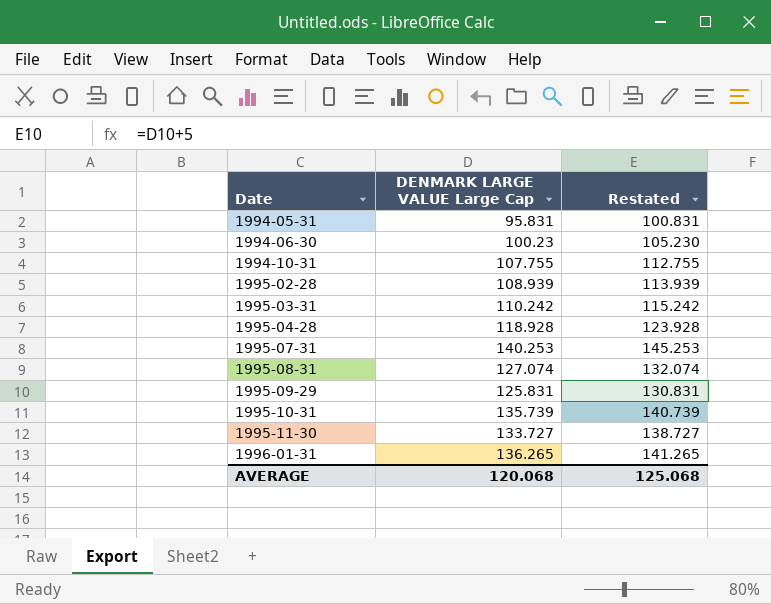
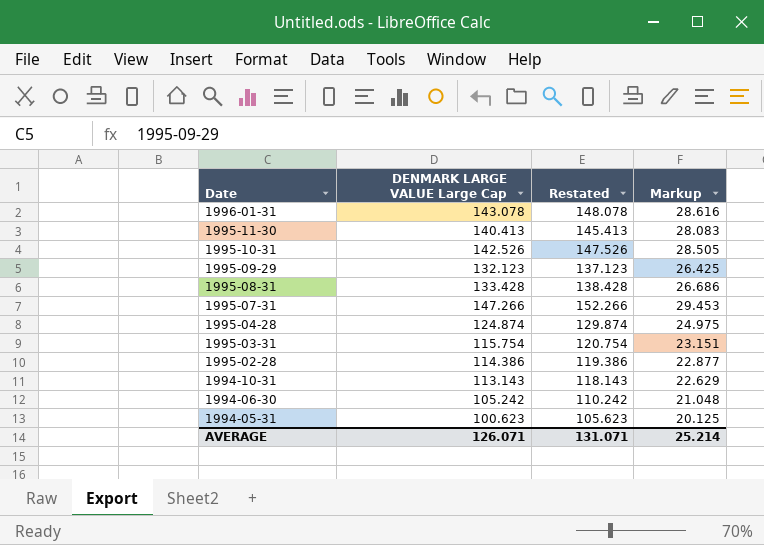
row order: Date ascending -> Date descending
column Markup | formula: none -> [DENMARK LARGE VALUE Large Cap] * 0.2
1996-01-31 | DENMARK LARGE VALUE Large Cap: 136.265 -> 143.078
1996-01-31 | Restated: 141.265 -> 148.078
1995-11-30 | DENMARK LARGE VALUE Large Cap: 133.727 -> 140.413
1995-11-30 | Restated: 138.727 -> 145.413
1995-10-31 | DENMARK LARGE VALUE Large Cap: 135.739 -> 142.526
1995-10-31 | Restated: 140.739 -> 147.526
1995-09-29 | DENMARK LARGE VALUE Large Cap: 125.831 -> 132.123
1995-09-29 | Restated: 130.831 -> 137.123
1995-08-31 | DENMARK LARGE VALUE Large Cap: 127.074 -> 133.428
1995-08-31 | Restated: 132.074 -> 138.428
1995-07-31 | DENMARK LARGE VALUE Large Cap: 140.253 -> 147.266
1995-07-31 | Restated: 145.253 -> 152.266
1995-04-28 | DENMARK LARGE VALUE Large Cap: 118.928 -> 124.874
1995-04-28 | Restated: 123.928 -> 129.874
1995-03-31 | DENMARK LARGE VALUE Large Cap: 110.242 -> 115.754
1995-03-31 | Restated: 115.242 -> 120.754
1995-02-28 | DENMARK LARGE VALUE Large Cap: 108.939 -> 114.386
1995-02-28 | Restated: 113.939 -> 119.386
1994-10-31 | DENMARK LARGE VALUE Large Cap: 107.755 -> 113.143
1994-10-31 | Restated: 112.755 -> 118.143
1994-06-30 | DENMARK LARGE VALUE Large Cap: 100.23 -> 105.242
1994-06-30 | Restated: 105.230 -> 110.242
1994-05-31 | DENMARK LARGE VALUE Large Cap: 95.831 -> 100.623
1994-05-31 | Restated: 100.831 -> 105.623
AVERAGE | DENMARK LARGE VALUE Large Cap: 120.068 -> 126.071
AVERAGE | Restated: 125.068 -> 131.071

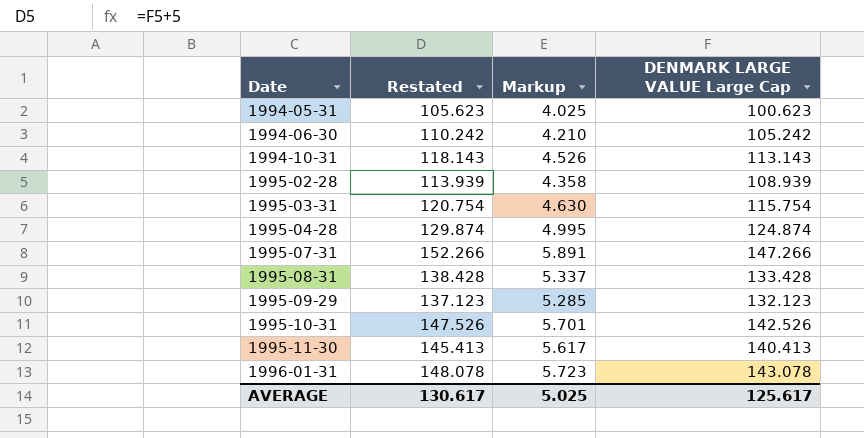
row order: Date descending -> Date ascending
column Markup | formula: [DENMARK LARGE VALUE Large Cap] * 0.2 -> [DENMARK LARGE VALUE Large Cap] * 0.04
column DENMARK LARGE VALUE Large Cap | position: 2 -> 4
1995-02-28 | Restated: 119.386 -> 113.939
1995-02-28 | DENMARK LARGE VALUE Large Cap: 114.386 -> 108.939
AVERAGE | Restated: 131.071 -> 130.617
AVERAGE | Markup: 25.214 -> 5.025
AVERAGE | DENMARK LARGE VALUE Large Cap: 126.071 -> 125.617

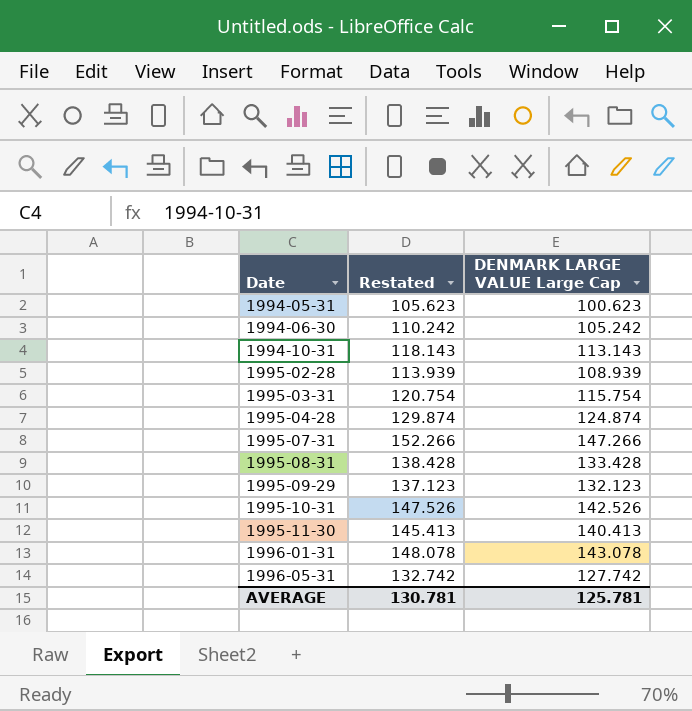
column Markup | formula: [DENMARK LARGE VALUE Large Cap] * 0.04 -> none
row 1996-05-31: none -> 132.742 | 127.742
AVERAGE | Restated: 130.617 -> 130.781
AVERAGE | DENMARK LARGE VALUE Large Cap: 125.617 -> 125.781

